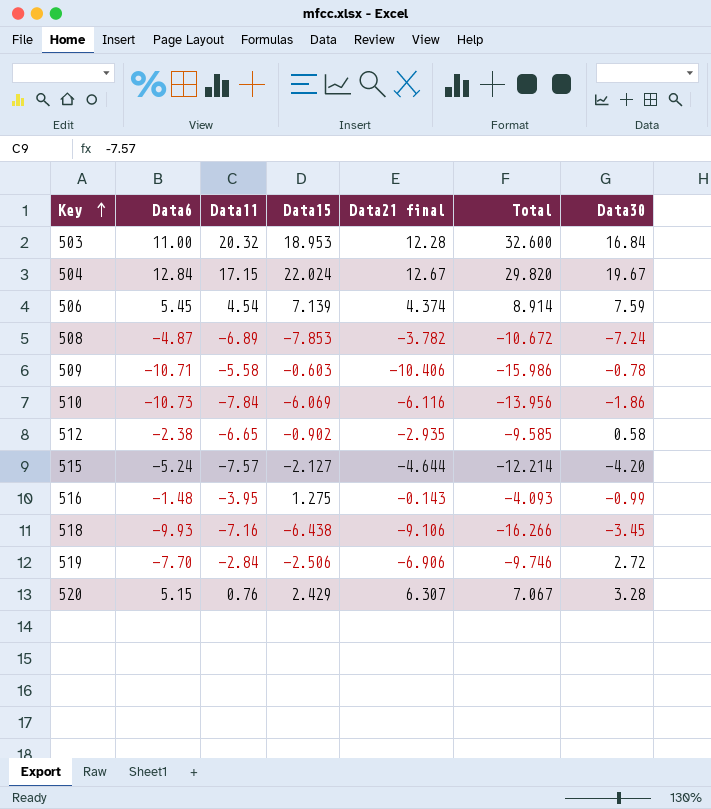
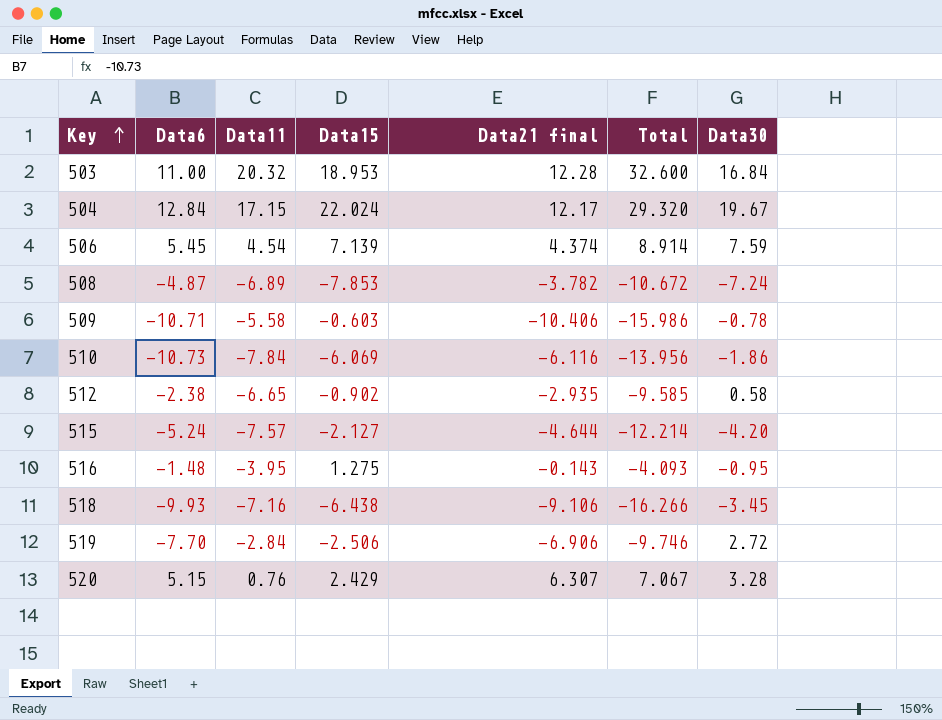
504 | Data21 final: 12.67 -> 12.17
504 | Total: 29.820 -> 29.320
516 | Data30: -0.99 -> -0.95

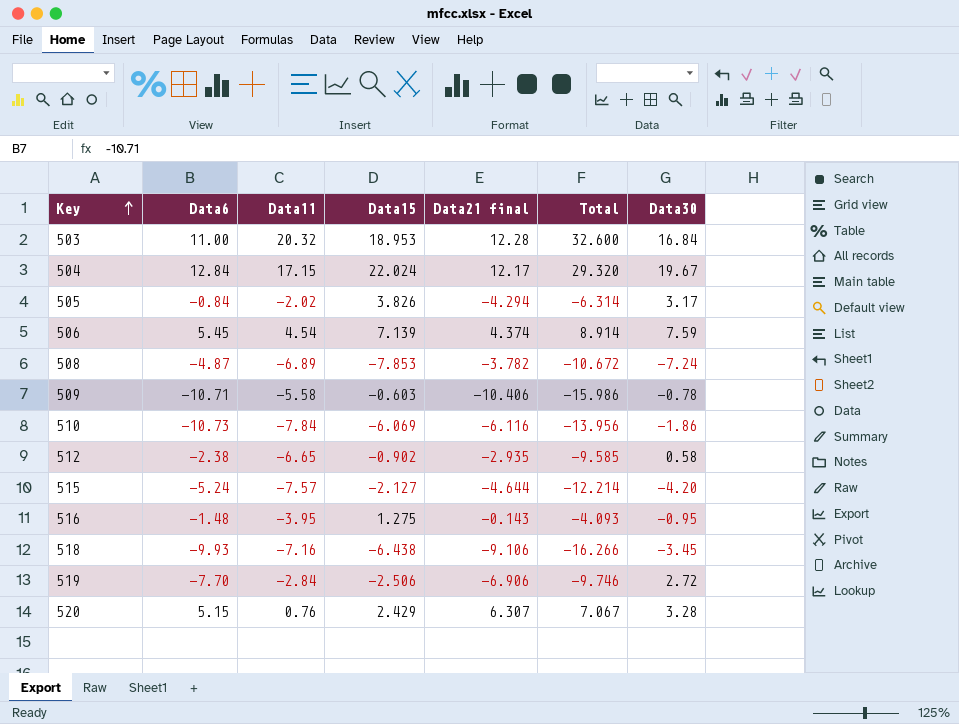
row 505: none -> -0.84 | -2.02 | 3.826 | -4.294 | -6.314 | 3.17

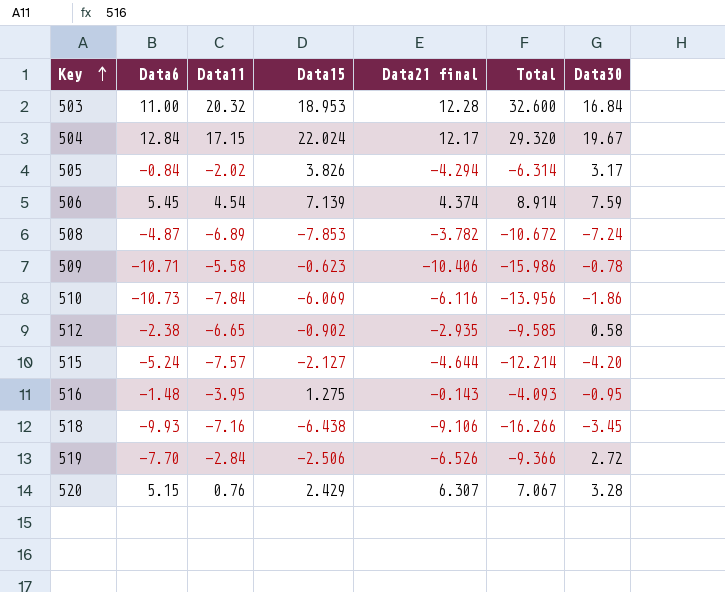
509 | Data15: -0.603 -> -0.623
519 | Data21 final: -6.906 -> -6.526
519 | Total: -9.746 -> -9.366

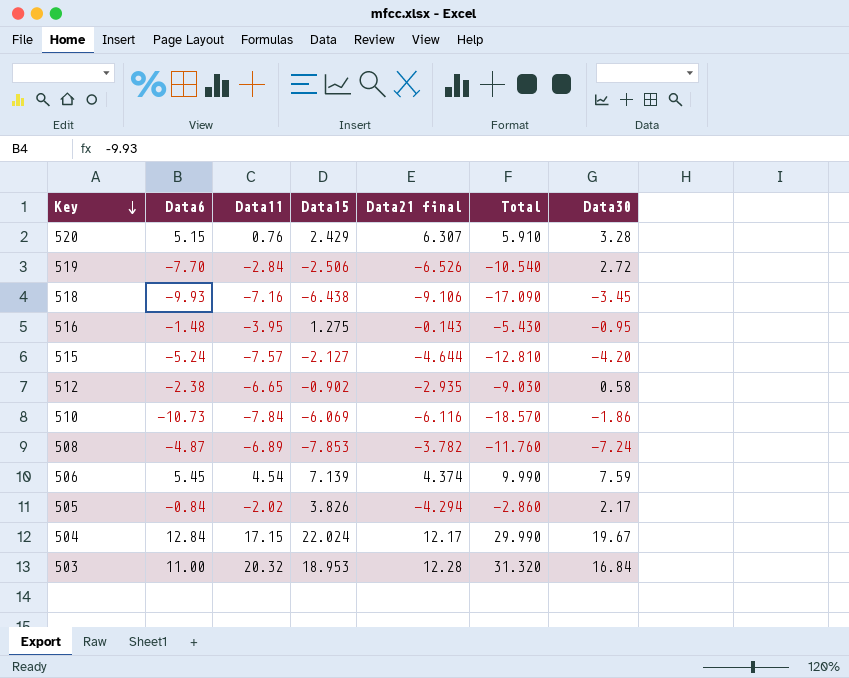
row order: Key ascending -> Key descending
column Total | formula: [Data11] + [Data21 final] -> [Data6] + [Data11]
row 509: -10.71 | -5.58 | -0.623 | -10.406 | -15.986 | -0.78 -> none
505 | Data30: 3.17 -> 2.17

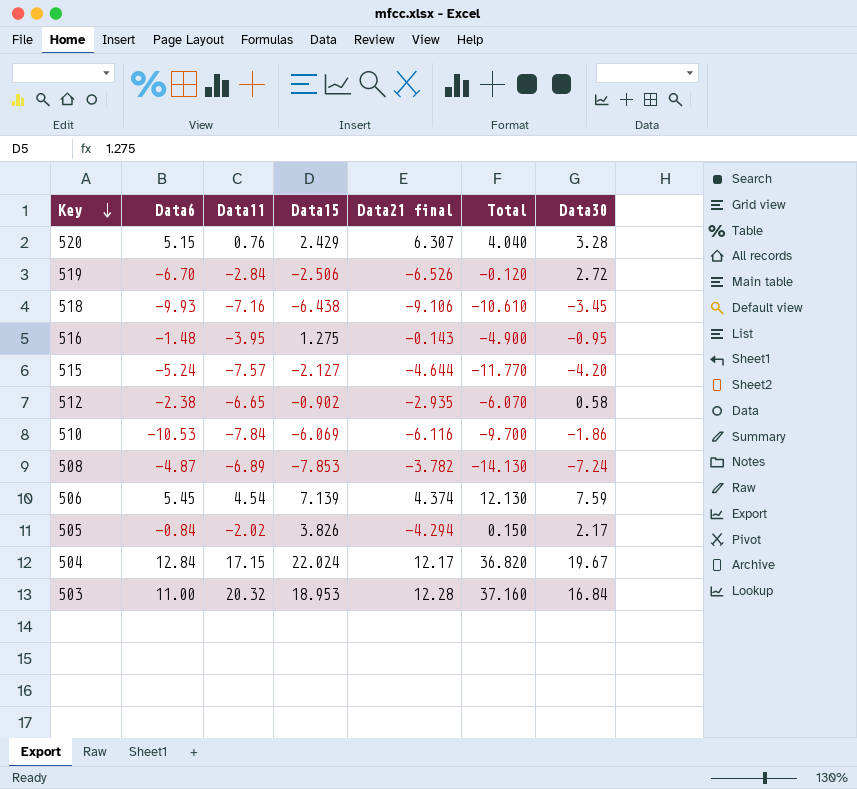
column Total | formula: [Data6] + [Data11] -> [Data11] + [Data30]
519 | Data6: -7.70 -> -6.70
510 | Data6: -10.73 -> -10.53

